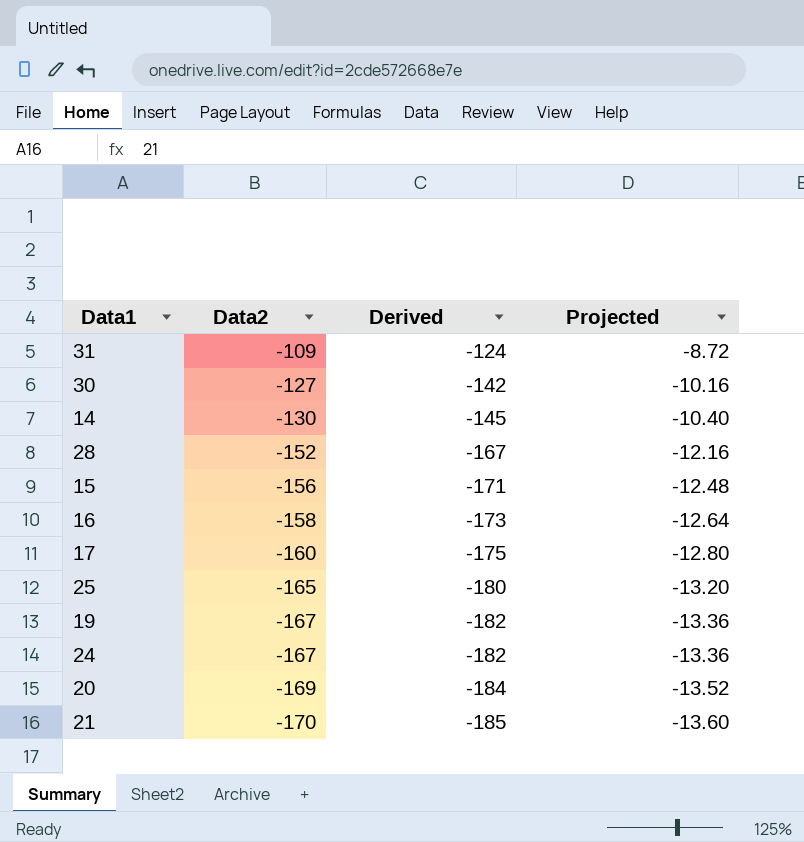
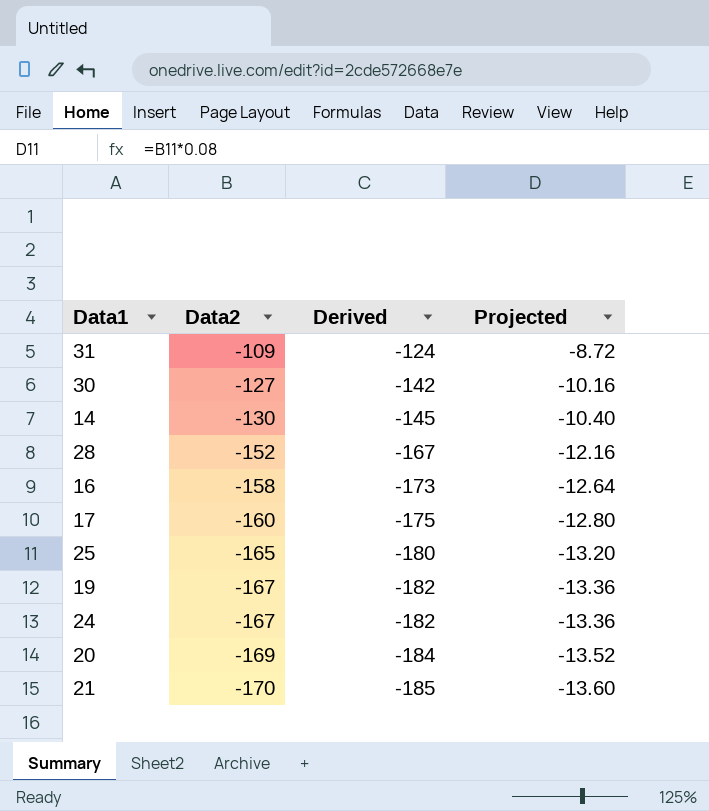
row 15: -156 | -171 | -12.48 -> none

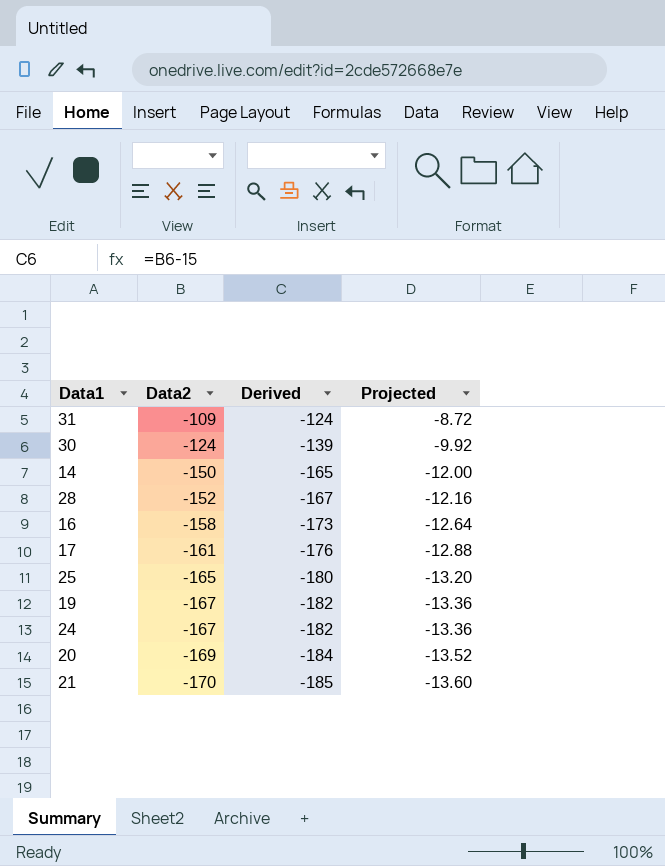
30 | Data2: -127 -> -124
30 | Derived: -142 -> -139
30 | Projected: -10.16 -> -9.92
14 | Data2: -130 -> -150
14 | Derived: -145 -> -165
14 | Projected: -10.40 -> -12.00
17 | Data2: -160 -> -161
17 | Derived: -175 -> -176
17 | Projected: -12.80 -> -12.88

